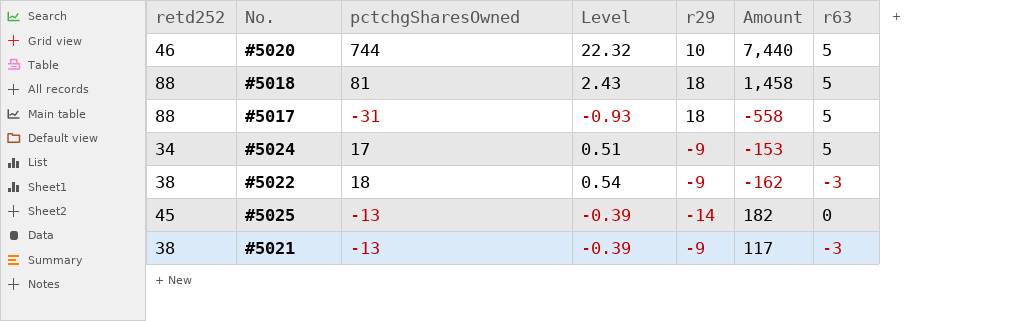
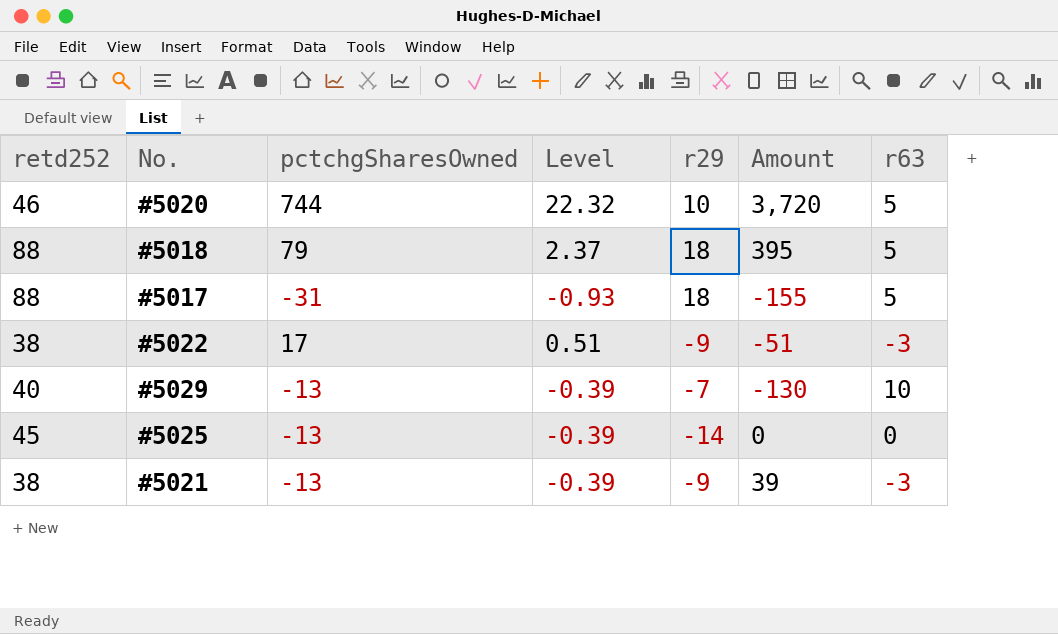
column Amount | formula: [pctchgSharesOwned] * [r29] -> [pctchgSharesOwned] * [r63]
row #5024: 34 | 17 | 0.51 | -9 | -153 | 5 -> none
#5018 | pctchgSharesOwned: 81 -> 79
#5018 | Level: 2.43 -> 2.37
#5022 | pctchgSharesOwned: 18 -> 17
#5022 | Level: 0.54 -> 0.51
row #5029: none -> 40 | -13 | -0.39 | -7 | -130 | 10

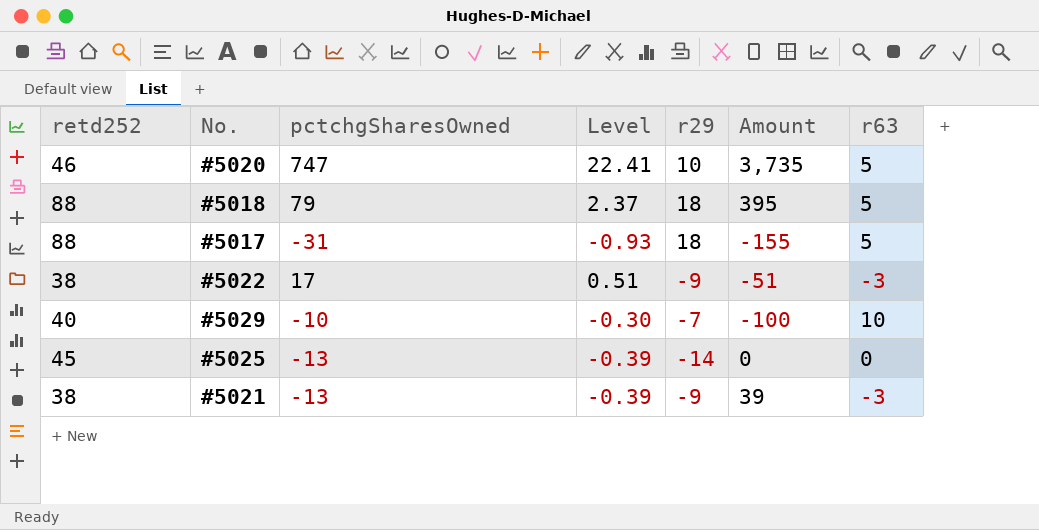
#5020 | pctchgSharesOwned: 744 -> 747
#5020 | Level: 22.32 -> 22.41
#5020 | Amount: 3,720 -> 3,735
#5029 | pctchgSharesOwned: -13 -> -10
#5029 | Level: -0.39 -> -0.30
#5029 | Amount: -130 -> -100

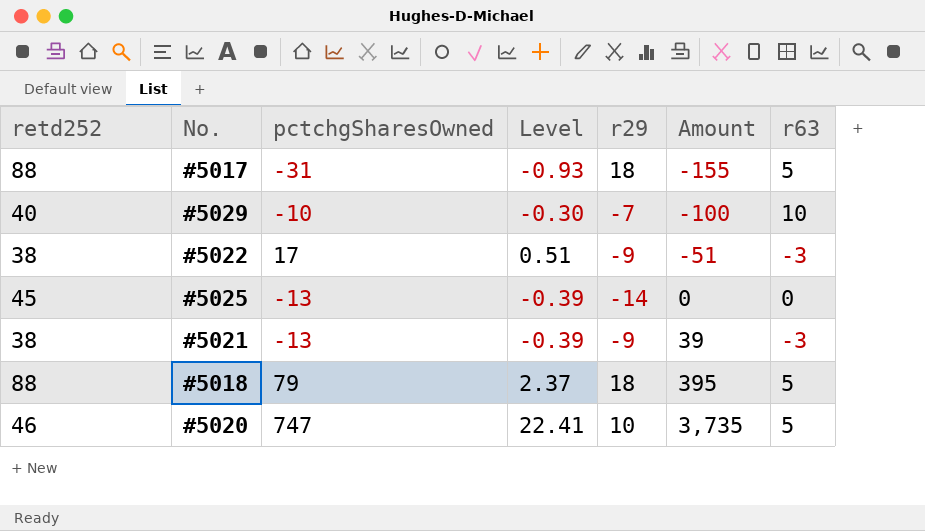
row order: none -> Amount ascending

